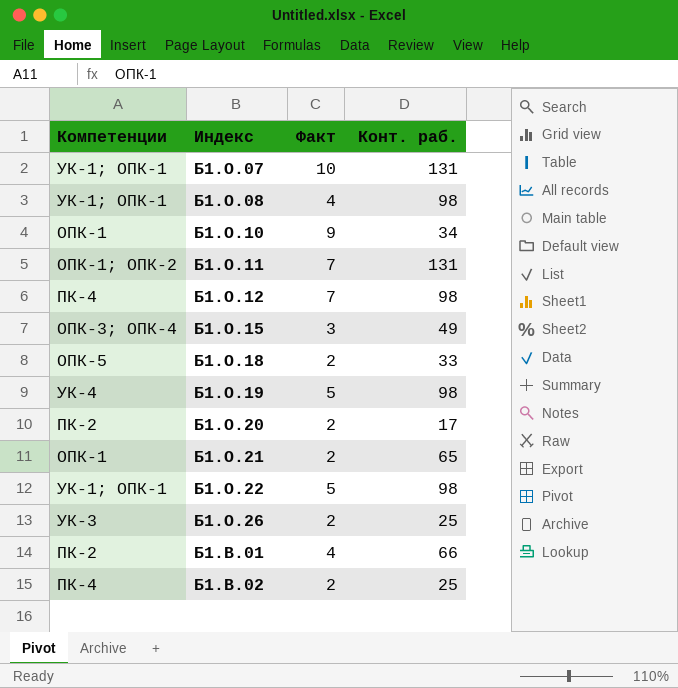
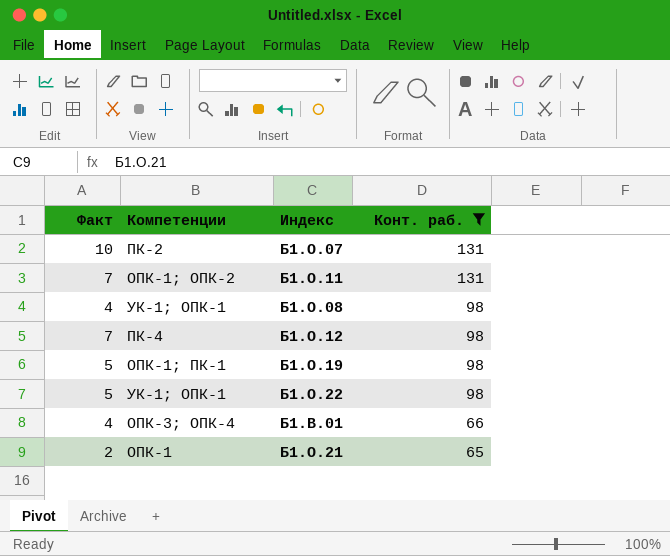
filter: none -> Конт. раб. >= 65
row order: none -> Конт. раб. descending
column Факт | position: 3 -> 1
Б1.О.07 | Компетенции: УК-1; ОПК-1 -> ПК-2
Б1.О.19 | Компетенции: УК-4 -> ОПК-1; ПК-1
Б1.В.01 | Компетенции: ПК-2 -> ОПК-3; ОПК-4

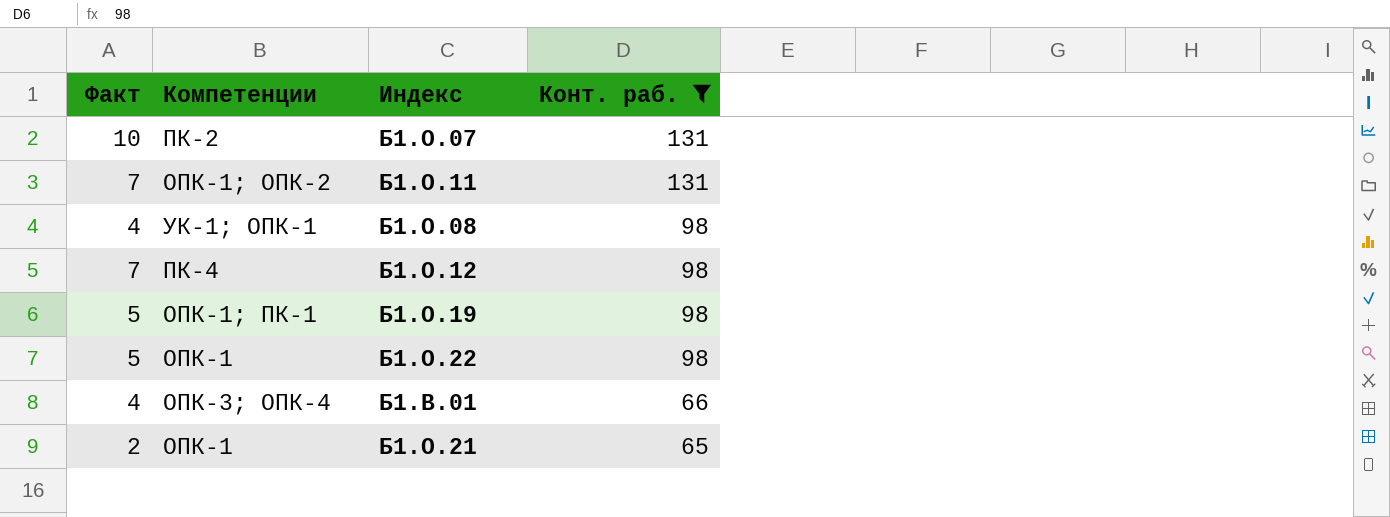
Б1.О.22 | Компетенции: УК-1; ОПК-1 -> ОПК-1

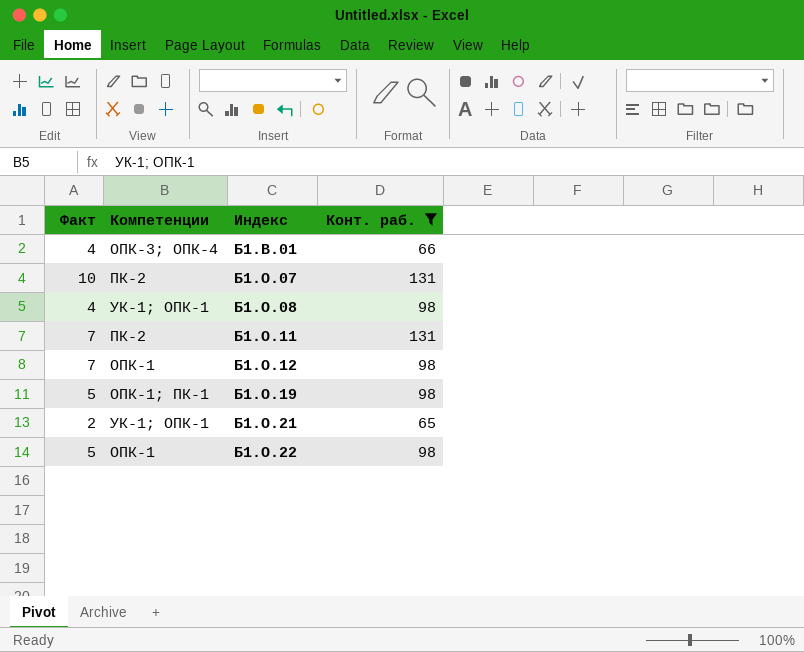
row order: Конт. раб. descending -> Индекс ascending
Б1.О.11 | Компетенции: ОПК-1; ОПК-2 -> ПК-2
Б1.О.12 | Компетенции: ПК-4 -> ОПК-1
Б1.О.21 | Компетенции: ОПК-1 -> УК-1; ОПК-1

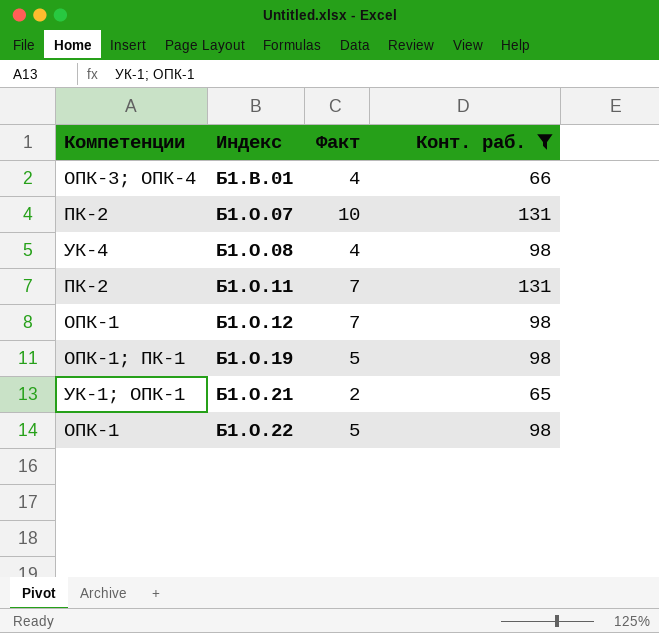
column Факт | position: 1 -> 3
Б1.О.08 | Компетенции: УК-1; ОПК-1 -> УК-4

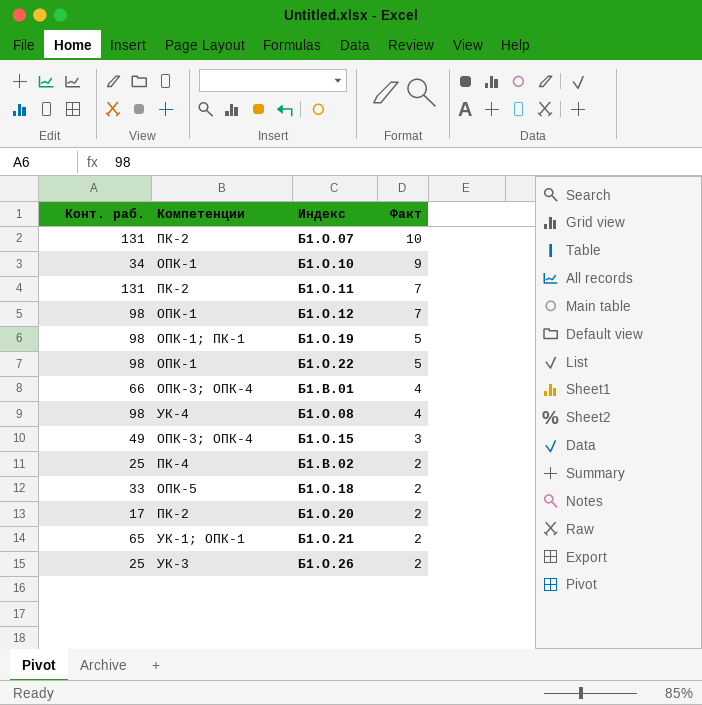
filter: Конт. раб. >= 65 -> none
row order: Индекс ascending -> Факт descending
column Конт. раб. | position: 4 -> 1

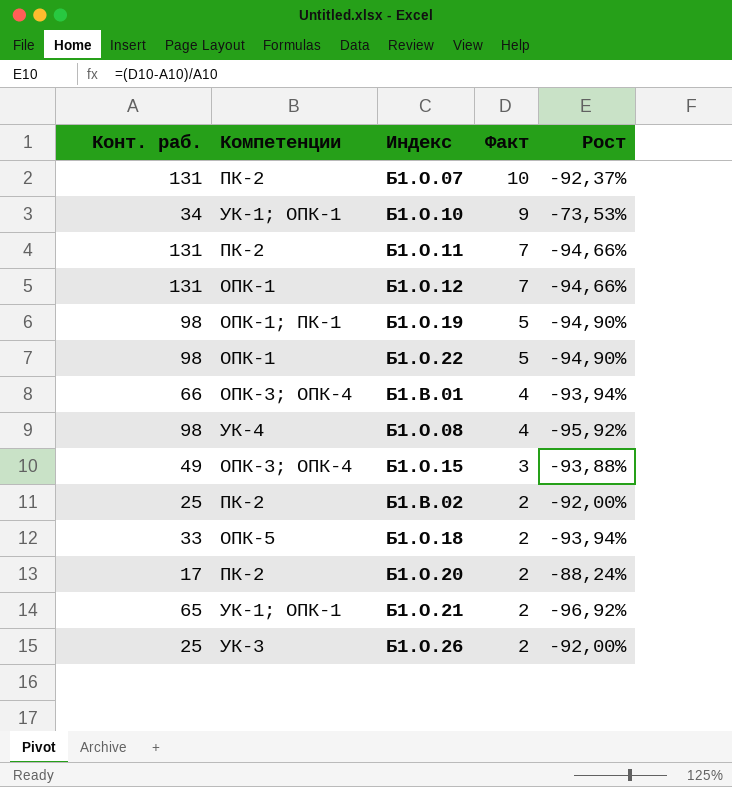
column Рост | formula: none -> ([Факт] - [Конт. раб.]) / [Конт. раб.]
Б1.О.10 | Компетенции: ОПК-1 -> УК-1; ОПК-1
Б1.О.12 | Конт. раб.: 98 -> 131
Б1.В.02 | Компетенции: ПК-4 -> ПК-2

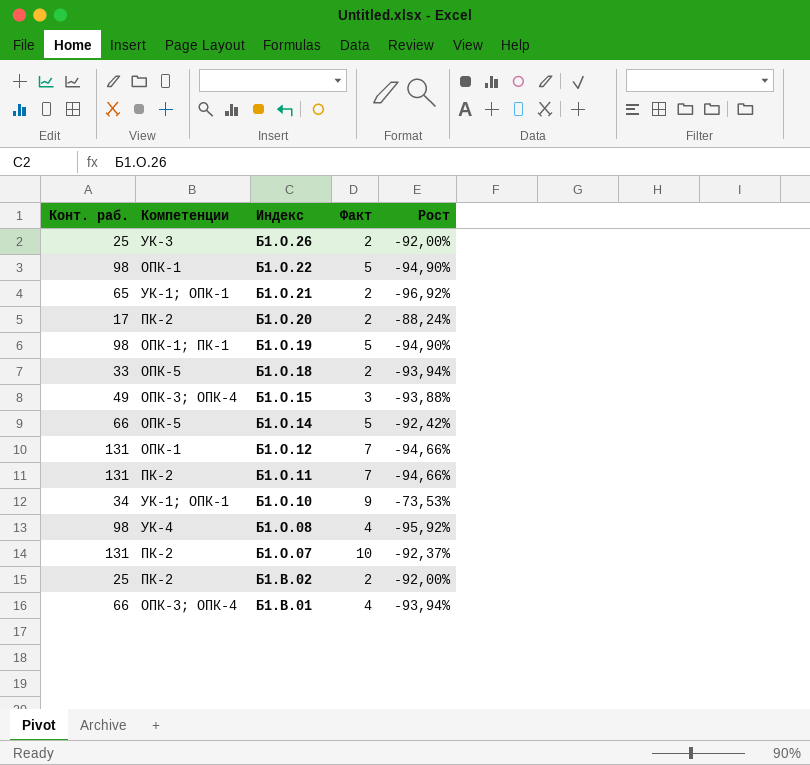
row order: Факт descending -> Индекс descending
row Б1.О.14: none -> 66 | ОПК-5 | 5 | -92,42%

